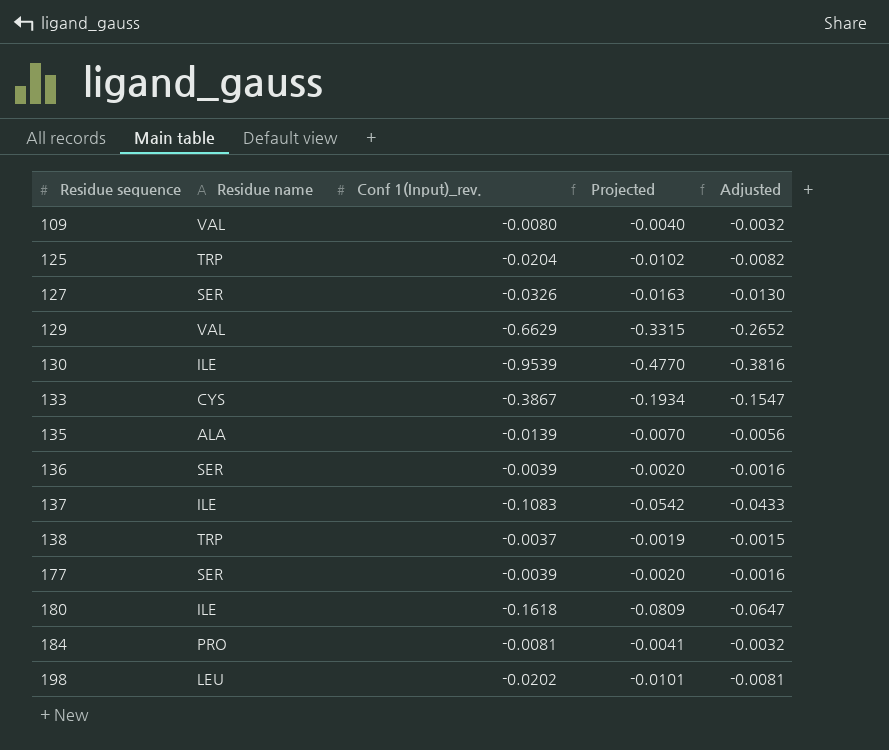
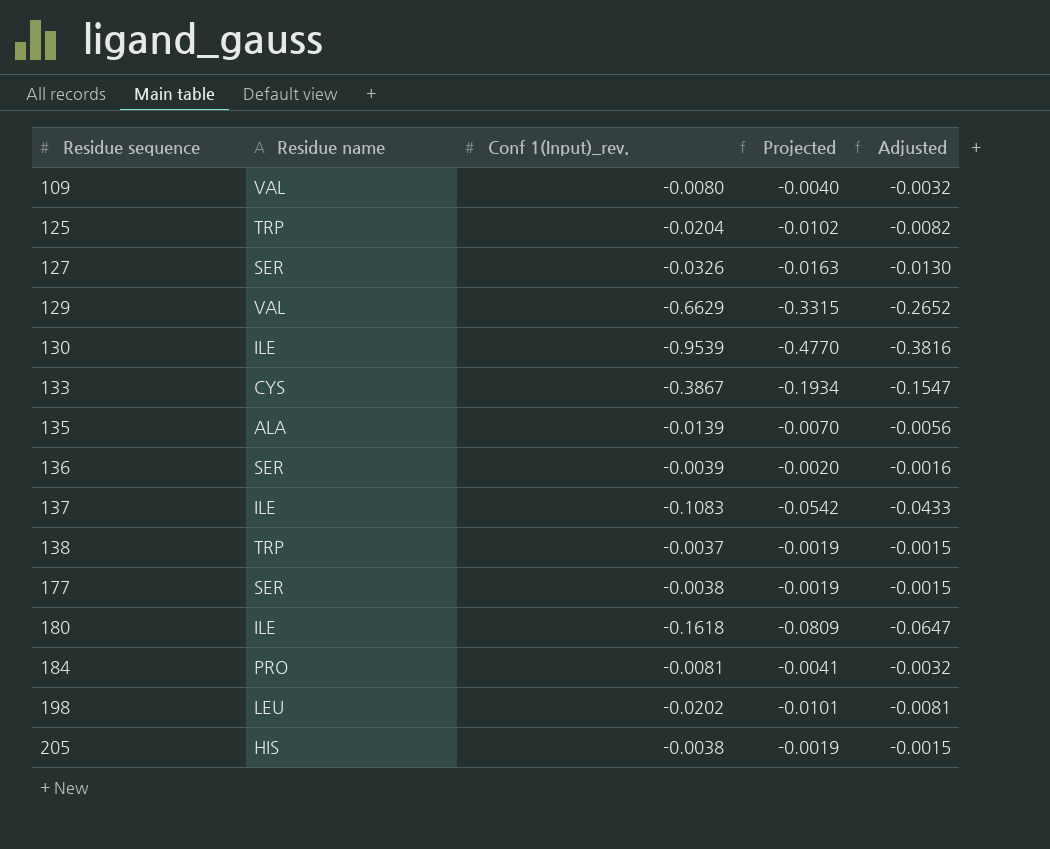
177 | Conf 1(Input)_rev.: -0.0039 -> -0.0038
177 | Projected: -0.0020 -> -0.0019
177 | Adjusted: -0.0016 -> -0.0015
row 205: none -> HIS | -0.0038 | -0.0019 | -0.0015

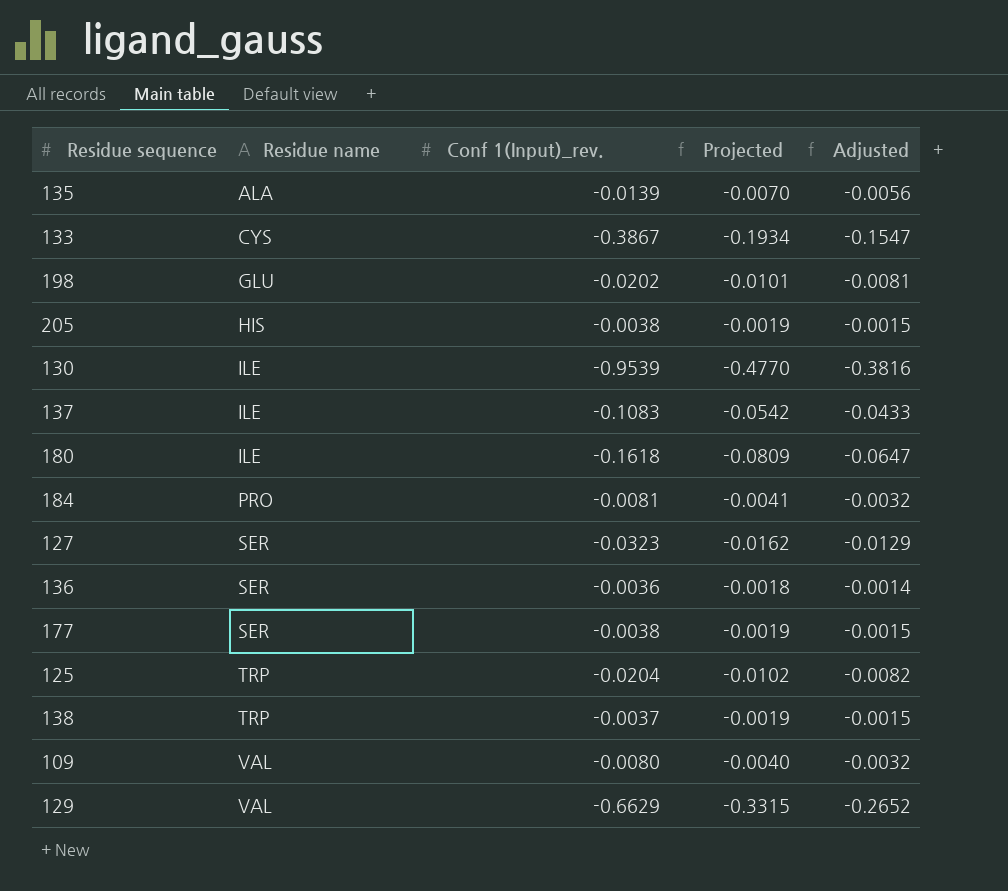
row order: Residue sequence ascending -> Residue name ascending
198 | Residue name: LEU -> GLU
127 | Conf 1(Input)_rev.: -0.0326 -> -0.0323
127 | Projected: -0.0163 -> -0.0162
127 | Adjusted: -0.0130 -> -0.0129
136 | Conf 1(Input)_rev.: -0.0039 -> -0.0036
136 | Projected: -0.0020 -> -0.0018
136 | Adjusted: -0.0016 -> -0.0014

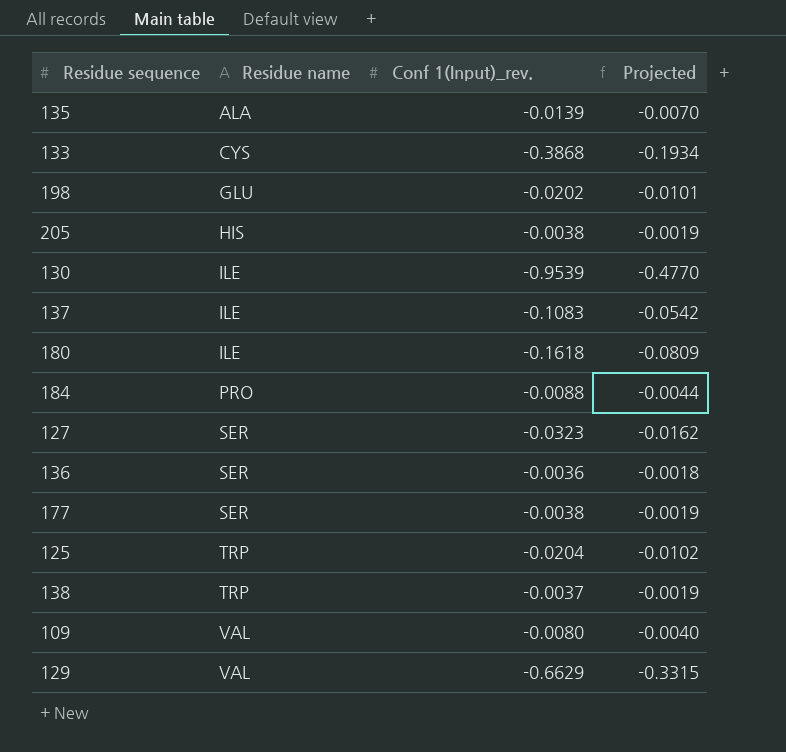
column Adjusted | formula: [Conf 1(Input)_rev.] * 0.4 -> none
133 | Conf 1(Input)_rev.: -0.3867 -> -0.3868
184 | Conf 1(Input)_rev.: -0.0081 -> -0.0088
184 | Projected: -0.0041 -> -0.0044

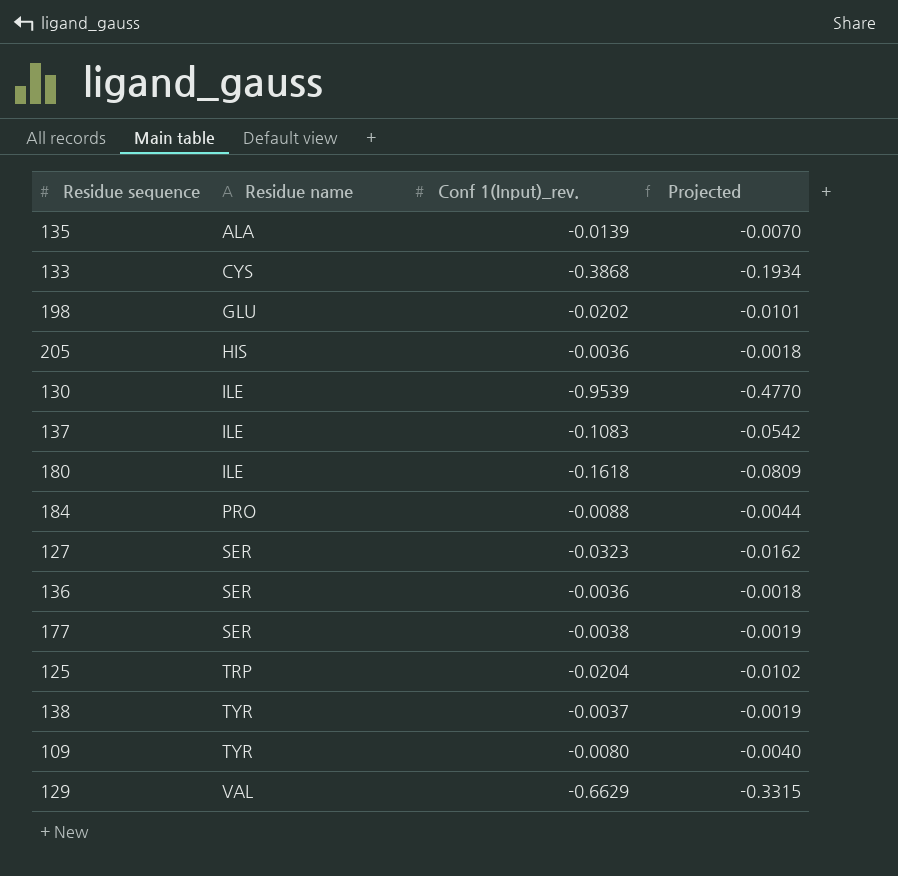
205 | Conf 1(Input)_rev.: -0.0038 -> -0.0036
205 | Projected: -0.0019 -> -0.0018
138 | Residue name: TRP -> TYR
109 | Residue name: VAL -> TYR

